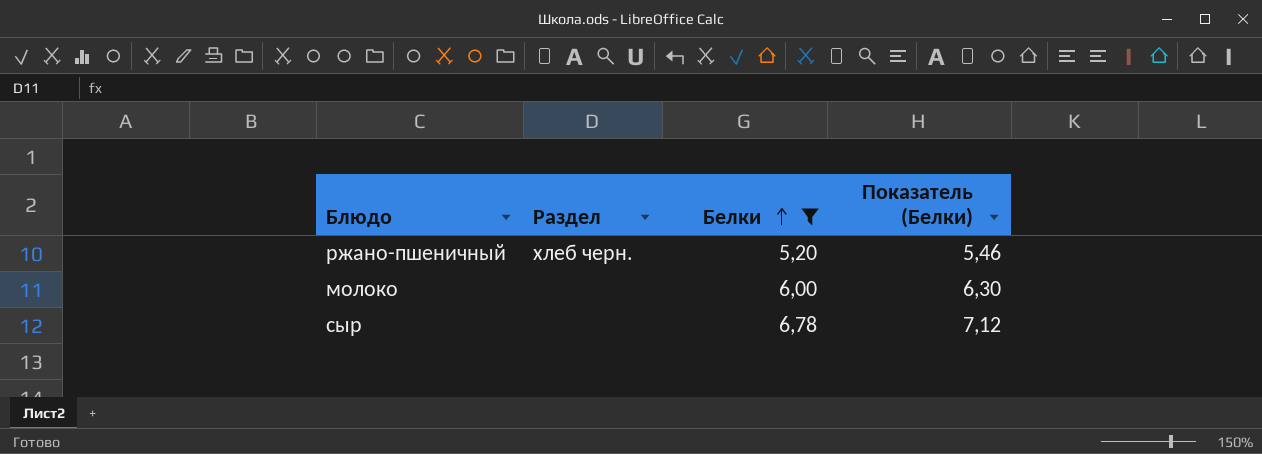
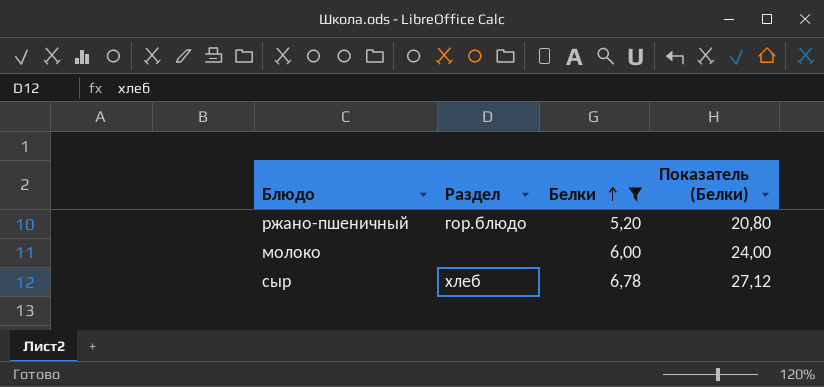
column Показатель (Белки) | formula: [Белки] * 1,05 -> [Белки] * 4
ржано-пшеничный | Раздел: хлеб черн. -> гор.блюдо
сыр | Раздел: none -> хлеб

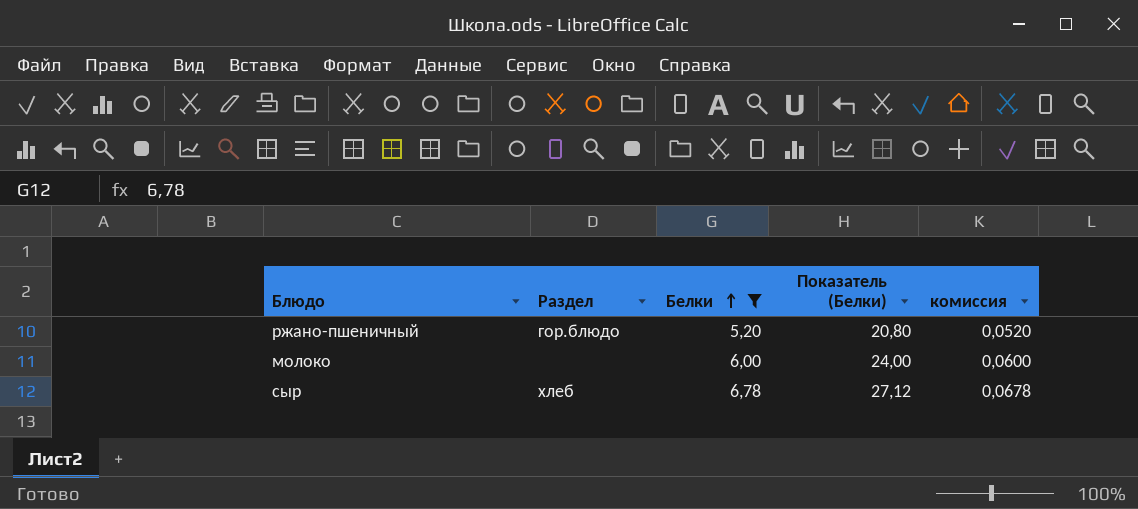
column комиссия | formula: none -> [Белки] * 0,01

